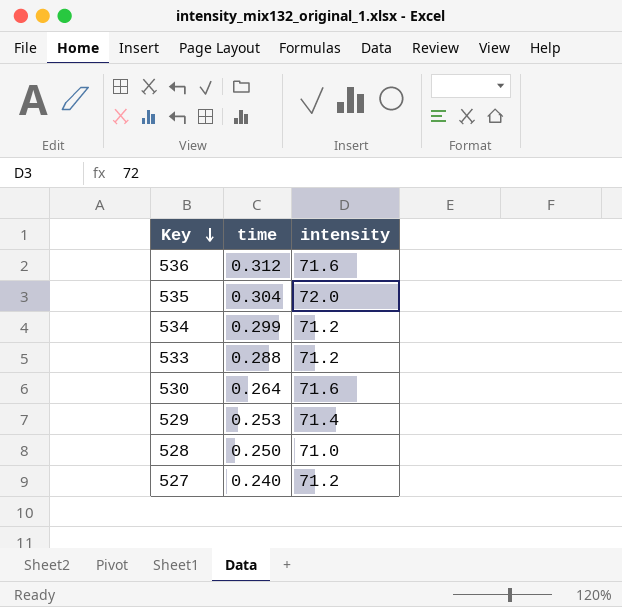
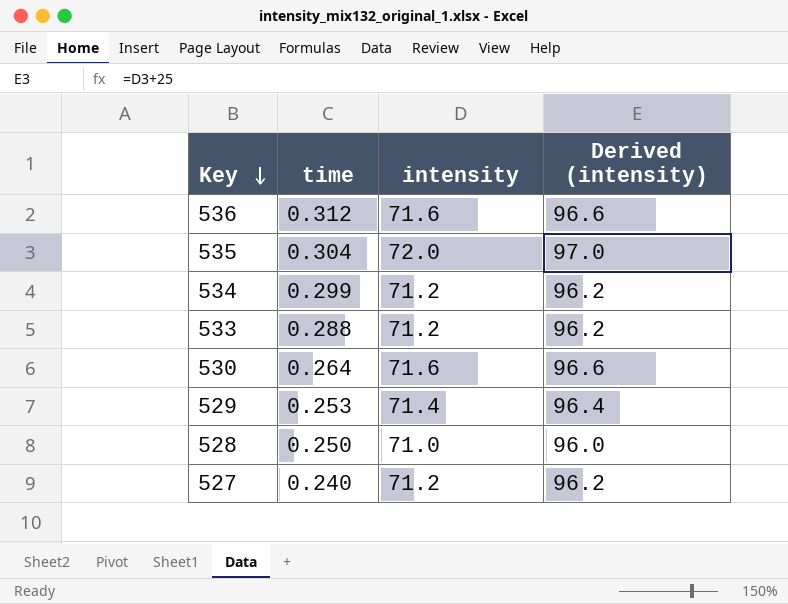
column Derived (intensity) | formula: none -> [intensity] + 25

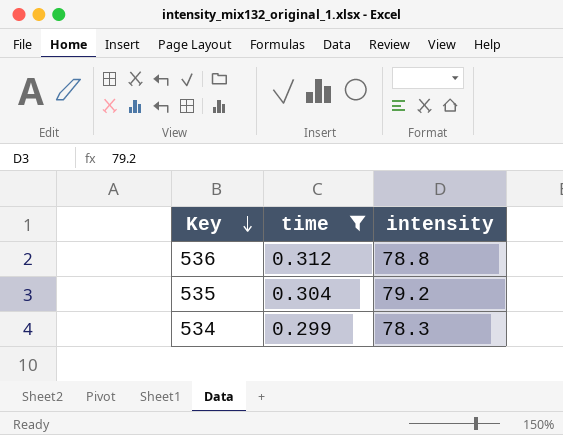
filter: none -> time >= 0.299
column Derived (intensity) | formula: [intensity] + 25 -> none
536 | intensity: 71.6 -> 78.8
535 | intensity: 72.0 -> 79.2
534 | intensity: 71.2 -> 78.3

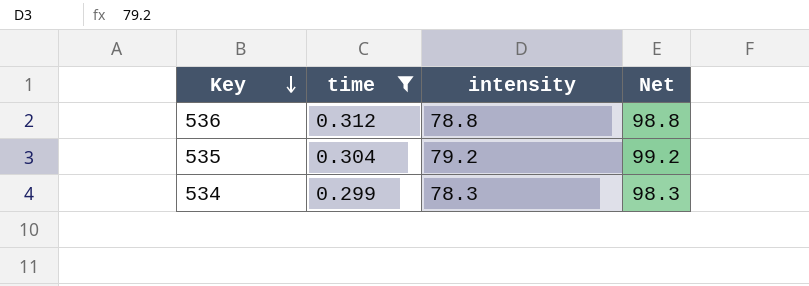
column Net | formula: none -> [intensity] + 20

